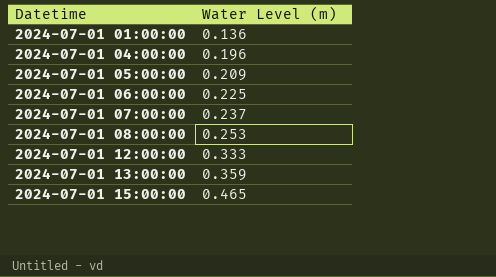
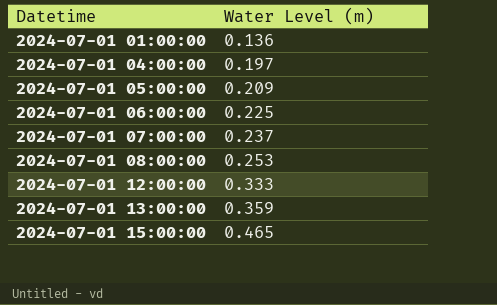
2024-07-01 04:00:00 | Water Level (m): 0.196 -> 0.197

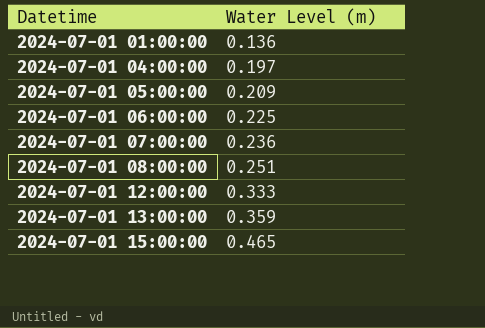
2024-07-01 07:00:00 | Water Level (m): 0.237 -> 0.236
2024-07-01 08:00:00 | Water Level (m): 0.253 -> 0.251

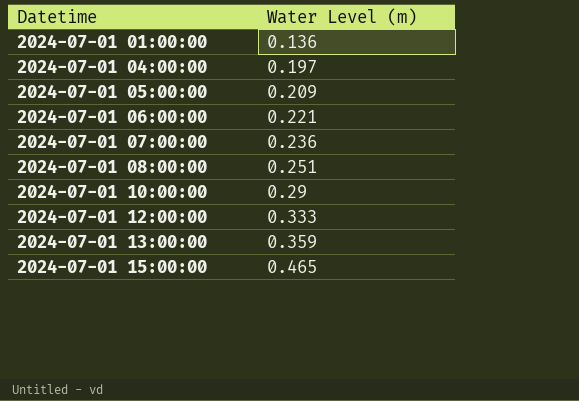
2024-07-01 06:00:00 | Water Level (m): 0.225 -> 0.221
row 2024-07-01 10:00:00: none -> 0.29

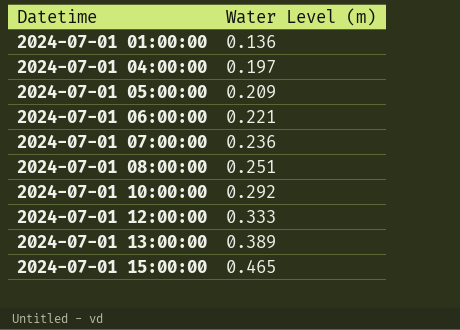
2024-07-01 10:00:00 | Water Level (m): 0.29 -> 0.292
2024-07-01 13:00:00 | Water Level (m): 0.359 -> 0.389

